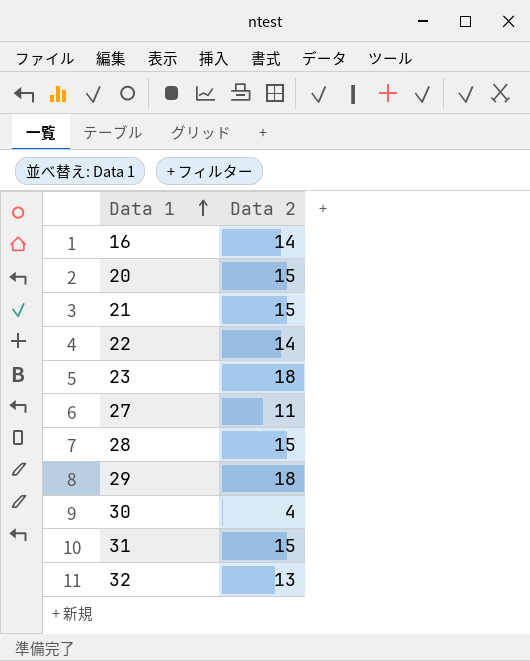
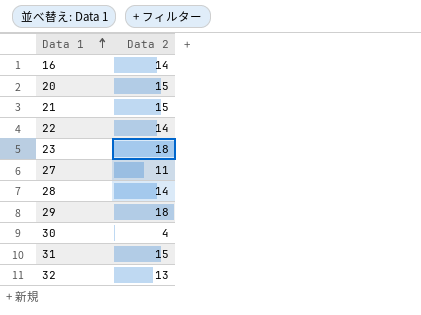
28 | Data 2: 15 -> 14

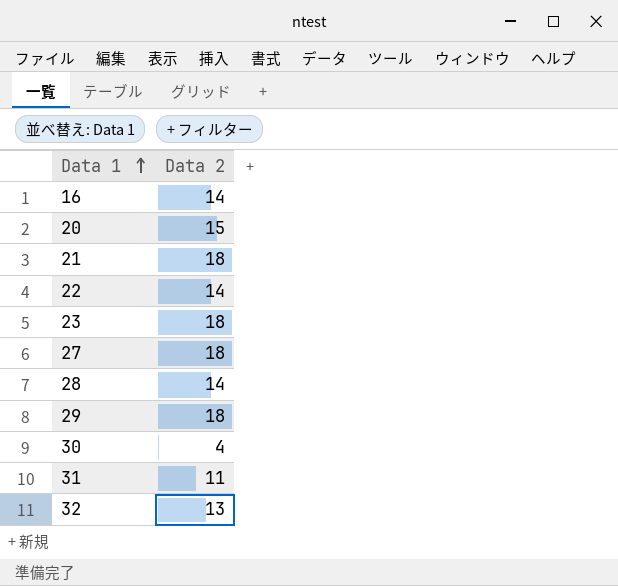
21 | Data 2: 15 -> 18
27 | Data 2: 11 -> 18
31 | Data 2: 15 -> 11

